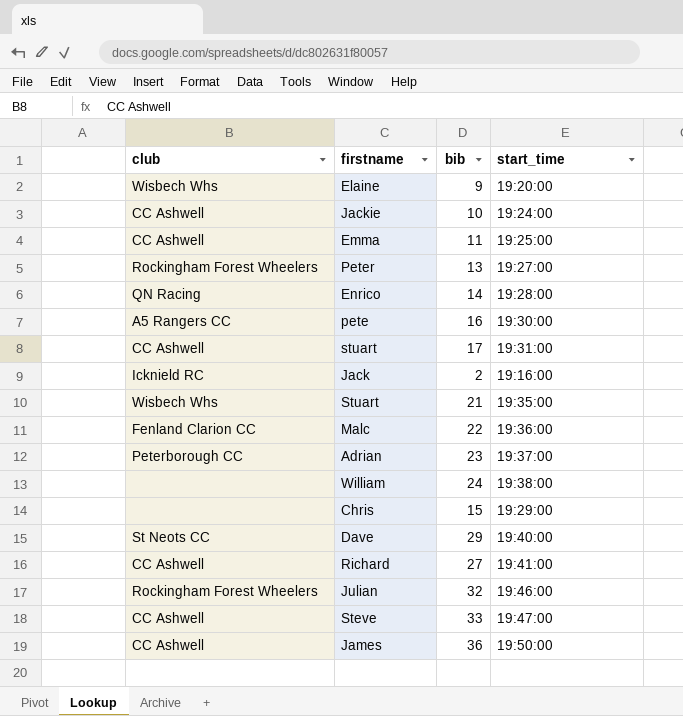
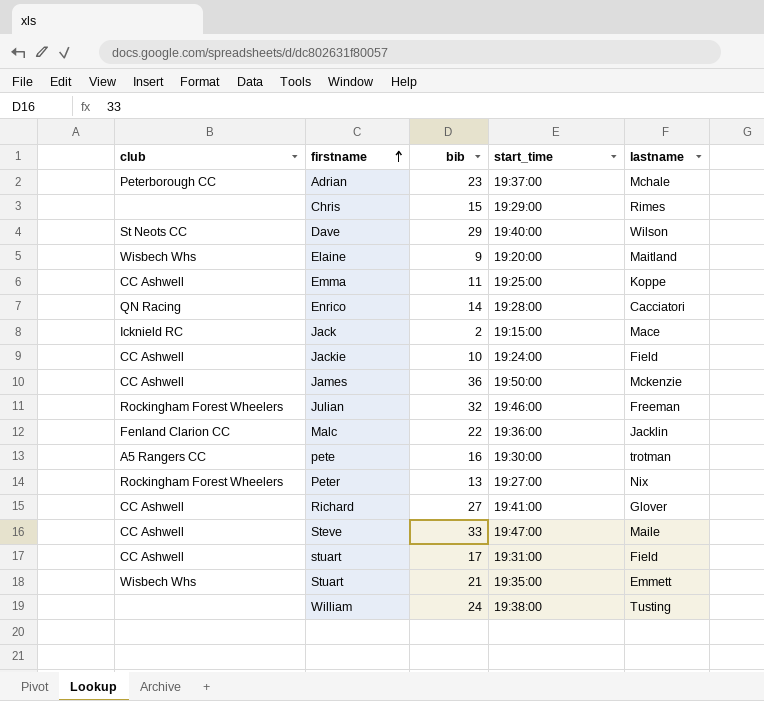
row order: none -> firstname ascending
column lastname | position: none -> 5
Jack | start_time: 19:16:00 -> 19:15:00

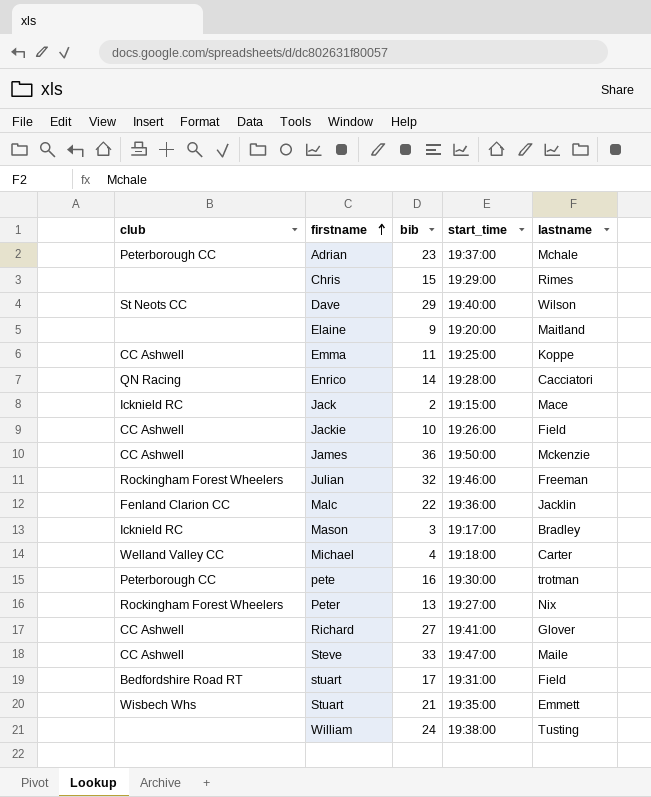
Elaine | club: Wisbech Whs -> none
Jackie | start_time: 19:24:00 -> 19:26:00
row Mason: none -> Icknield RC | 3 | 19:17:00 | Bradley
row Michael: none -> Welland Valley CC | 4 | 19:18:00 | Carter
pete | club: A5 Rangers CC -> Peterborough CC
stuart | club: CC Ashwell -> Bedfordshire Road RT

